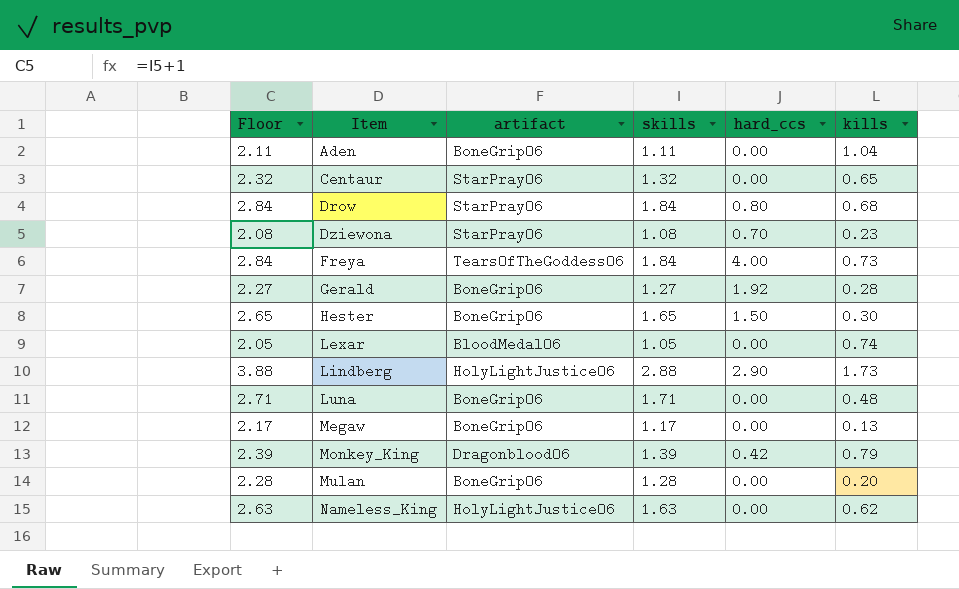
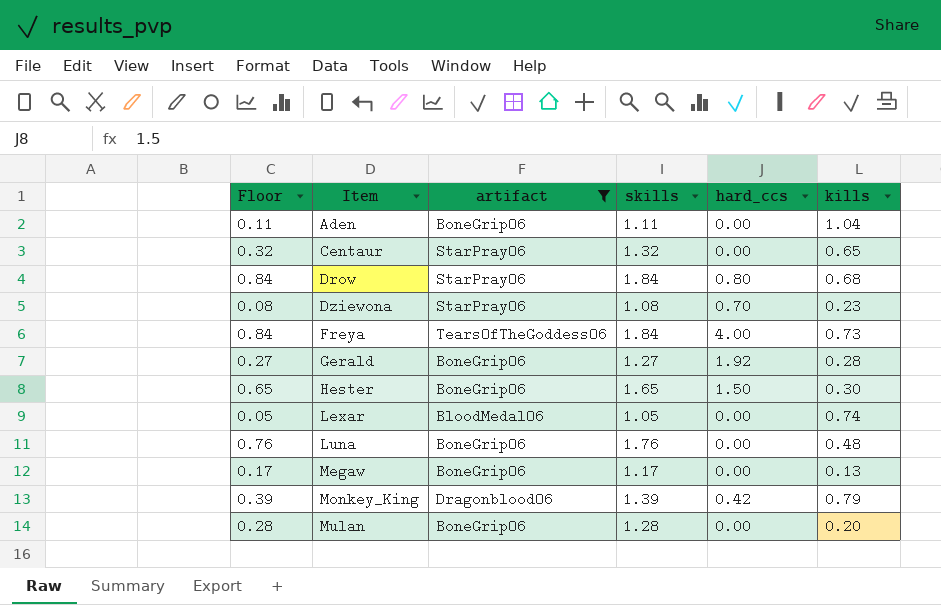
filter: none -> artifact != HolyLightJusticeO6
column Floor | formula: [skills] + 1 -> [skills] - 1
Luna | skills: 1.71 -> 1.76

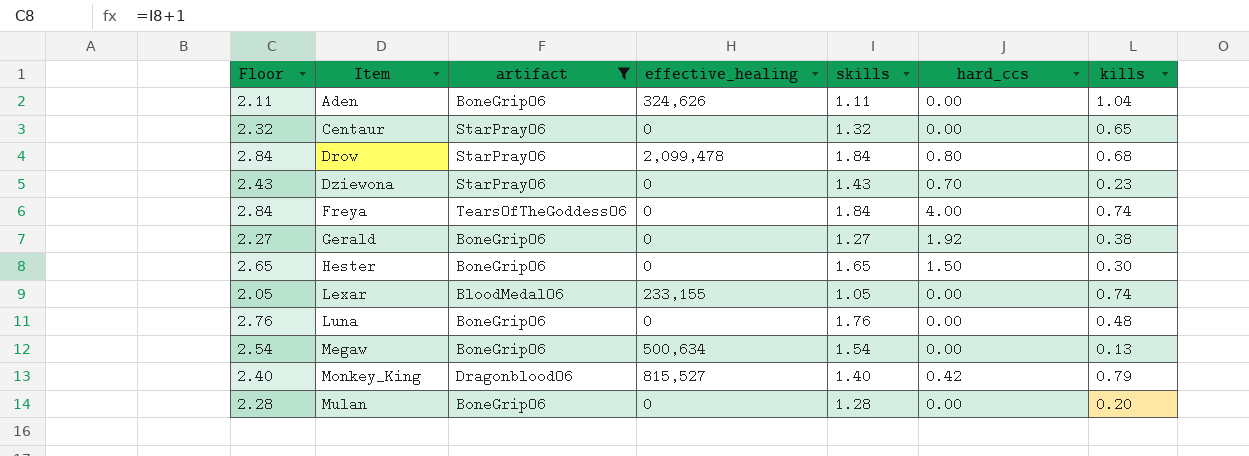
column Floor | formula: [skills] - 1 -> [skills] + 1
column effective_healing | position: none -> 4
Dziewona | skills: 1.08 -> 1.43
Freya | kills: 0.73 -> 0.74
Gerald | kills: 0.28 -> 0.38
Megaw | skills: 1.17 -> 1.54
Monkey_King | skills: 1.39 -> 1.40

